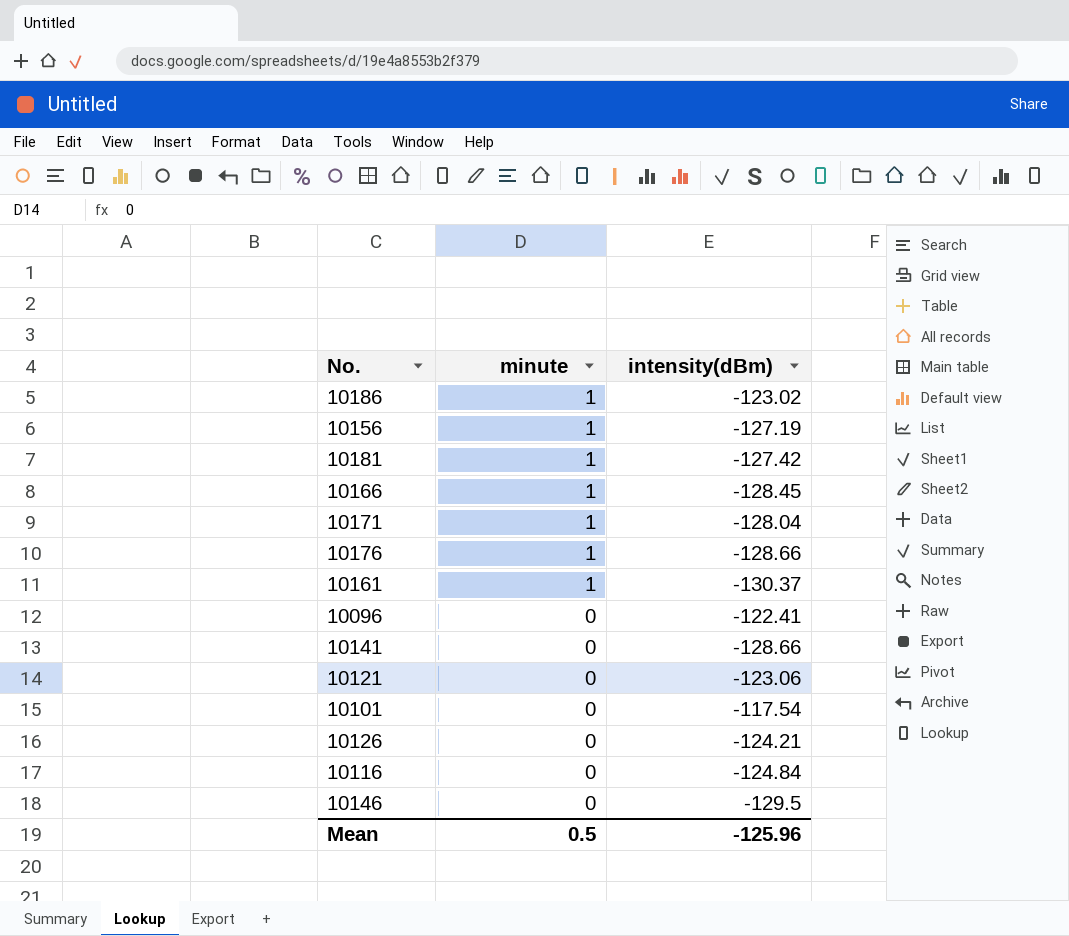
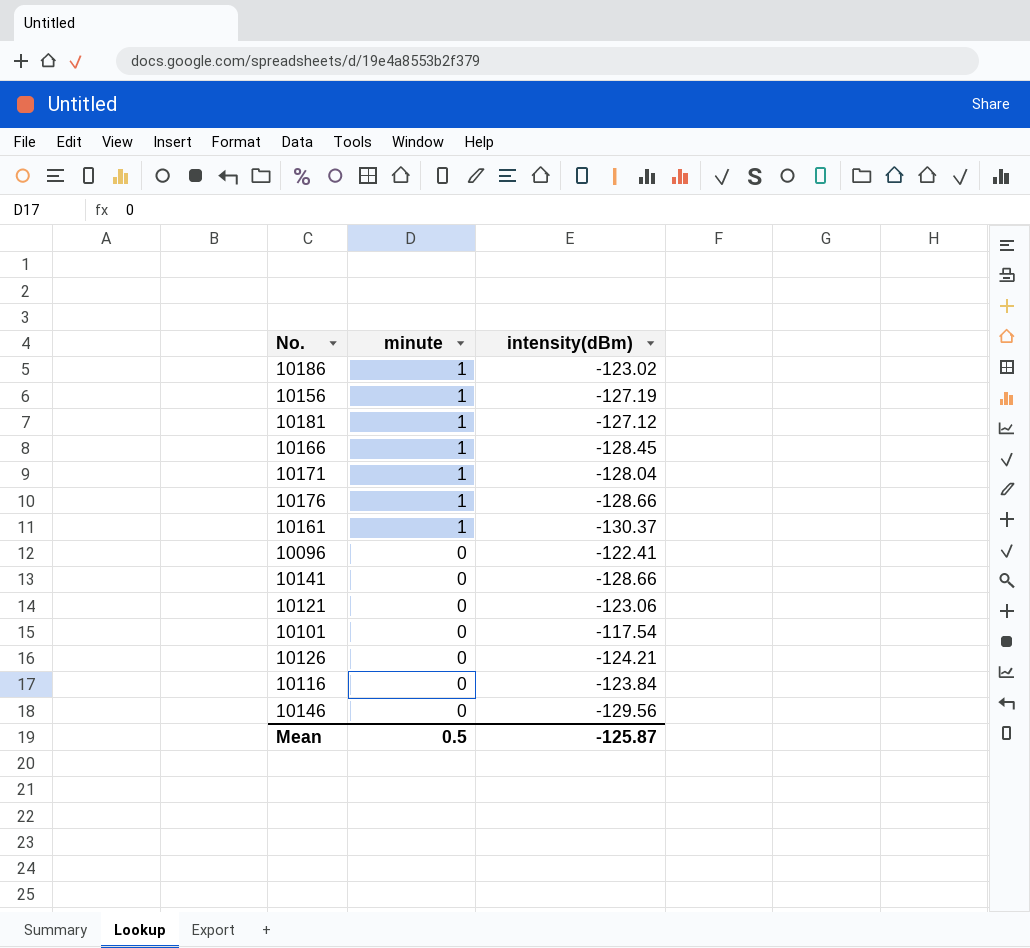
10181 | intensity(dBm): -127.42 -> -127.12
10116 | intensity(dBm): -124.84 -> -123.84
10146 | intensity(dBm): -129.5 -> -129.56
Mean | intensity(dBm): -125.96 -> -125.87

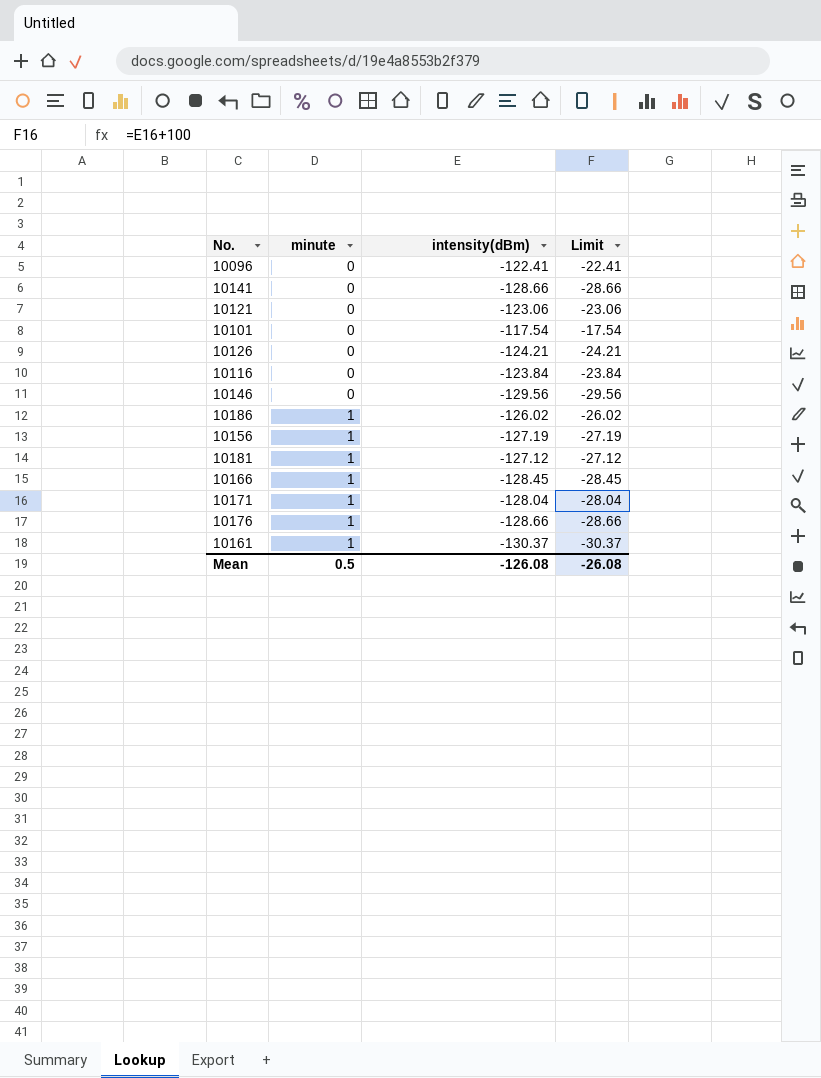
row order: minute descending -> minute ascending
column Limit | formula: none -> [intensity(dBm)] + 100
10186 | intensity(dBm): -123.02 -> -126.02
Mean | intensity(dBm): -125.87 -> -126.08

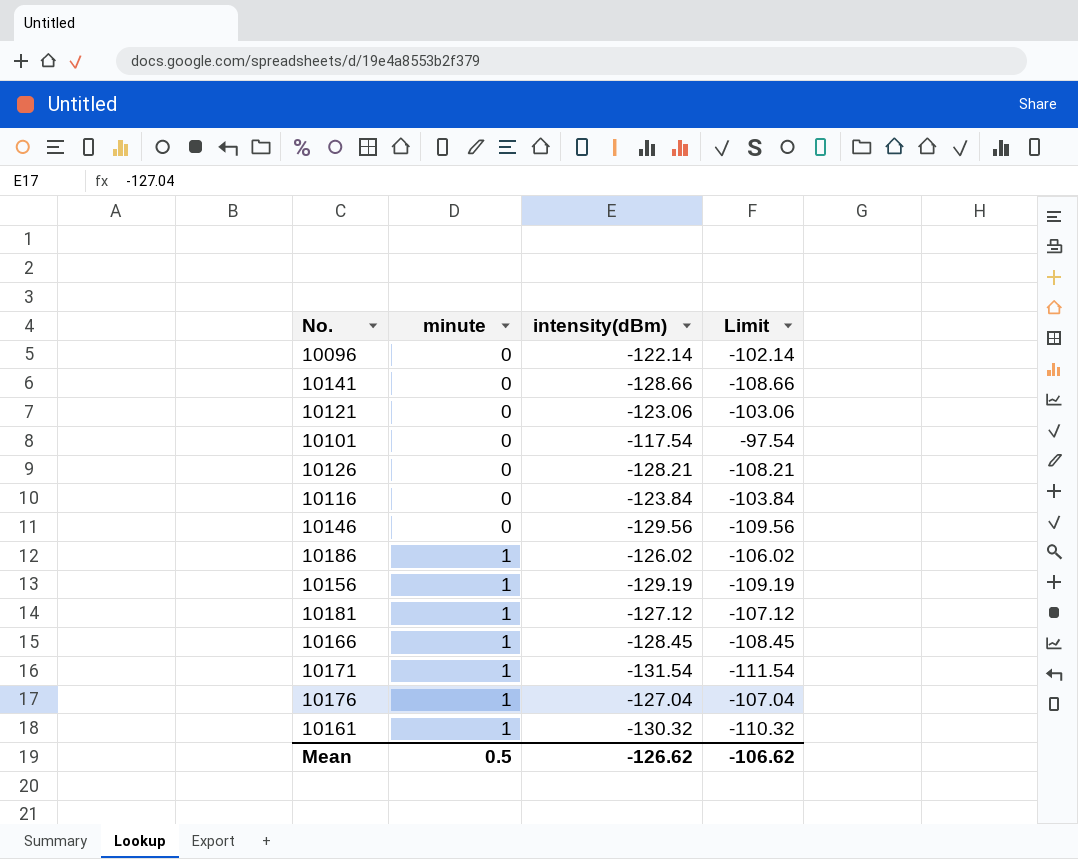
column Limit | formula: [intensity(dBm)] + 100 -> [intensity(dBm)] + 20
10096 | intensity(dBm): -122.41 -> -122.14
10126 | intensity(dBm): -124.21 -> -128.21
10156 | intensity(dBm): -127.19 -> -129.19
10171 | intensity(dBm): -128.04 -> -131.54
10176 | intensity(dBm): -128.66 -> -127.04
10161 | intensity(dBm): -130.37 -> -130.32
Mean | intensity(dBm): -126.08 -> -126.62
Mean | Limit: -26.08 -> -106.62

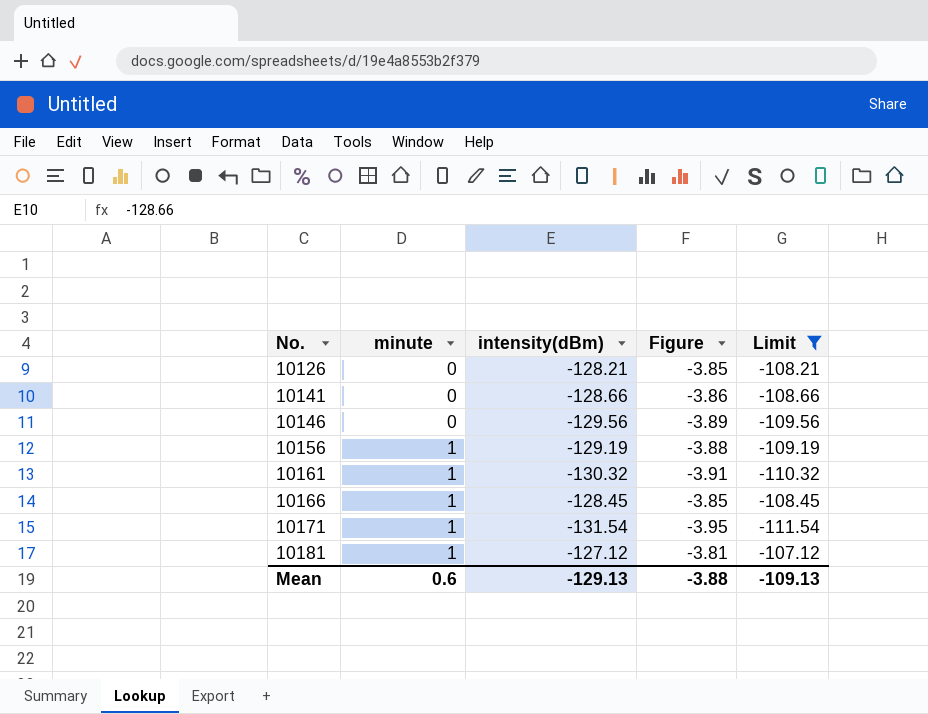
filter: none -> Limit <= -107.12
row order: minute ascending -> No. ascending
column Figure | formula: none -> [intensity(dBm)] * 0.03
Mean | minute: 0.5 -> 0.6
Mean | intensity(dBm): -126.62 -> -129.13
Mean | Limit: -106.62 -> -109.13

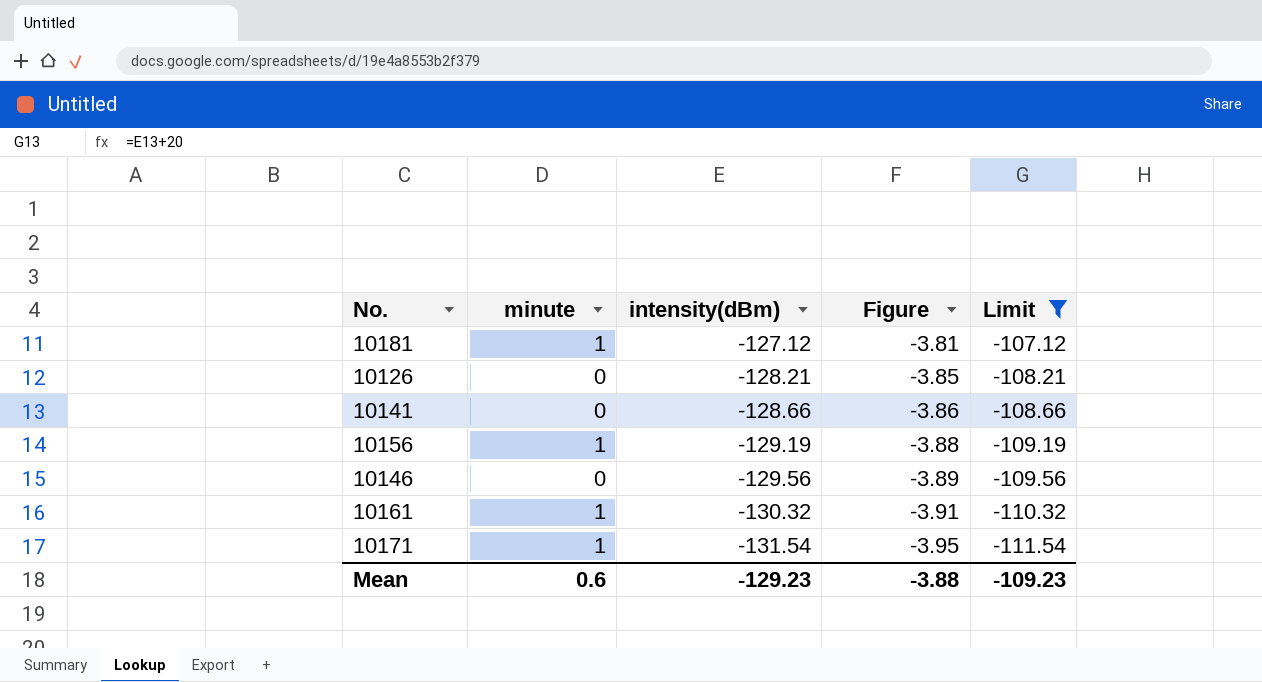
row order: No. ascending -> intensity(dBm) descending
row 10166: 1 | -128.45 | -3.85 | -108.45 -> none
Mean | intensity(dBm): -129.13 -> -129.23
Mean | Limit: -109.13 -> -109.23

